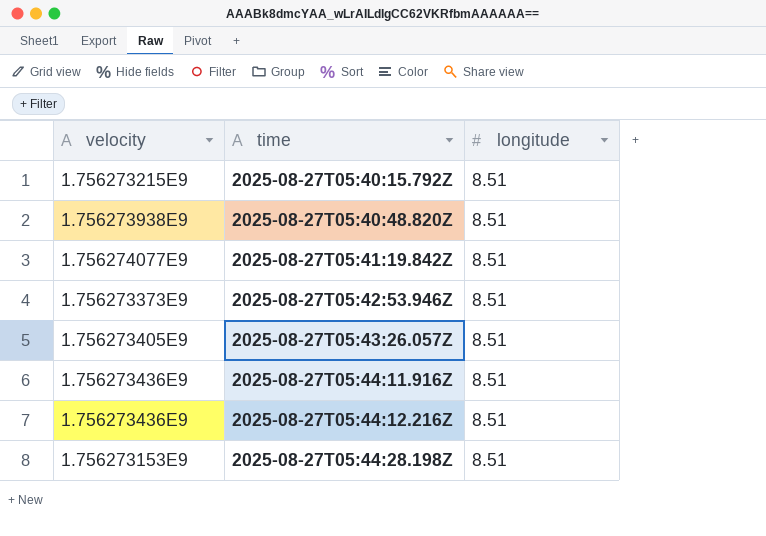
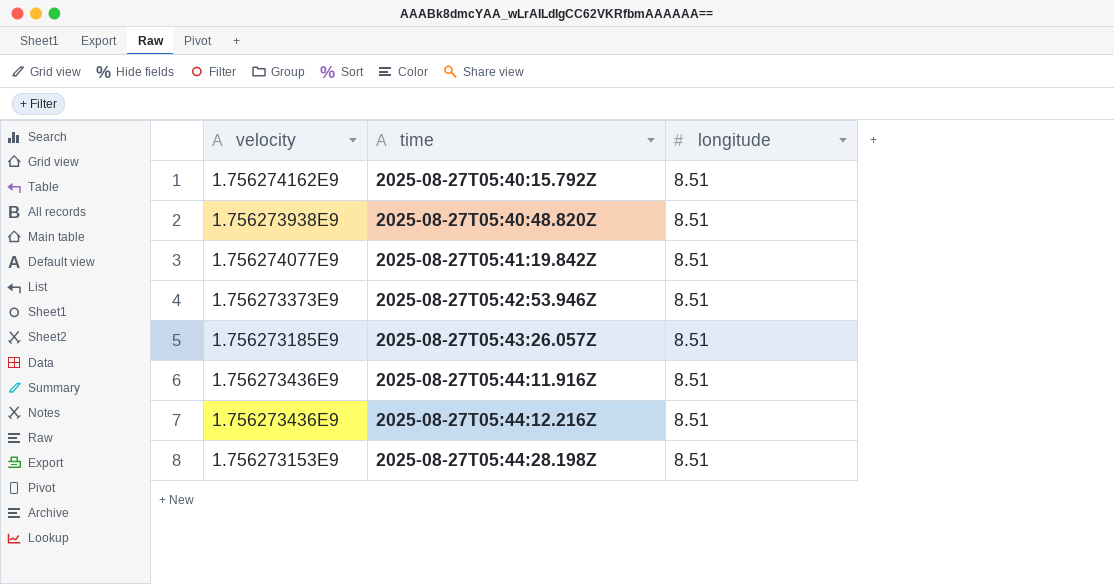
2025-08-27T05:40:15.792Z | velocity: 1.756273215E9 -> 1.756274162E9
2025-08-27T05:43:26.057Z | velocity: 1.756273405E9 -> 1.756273185E9

